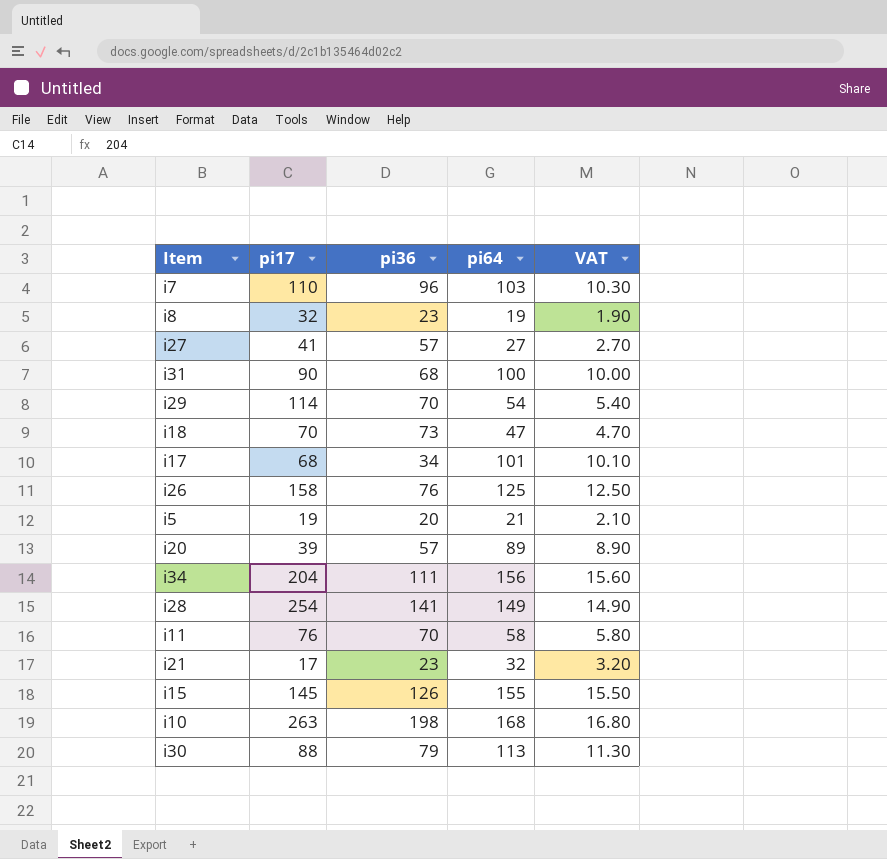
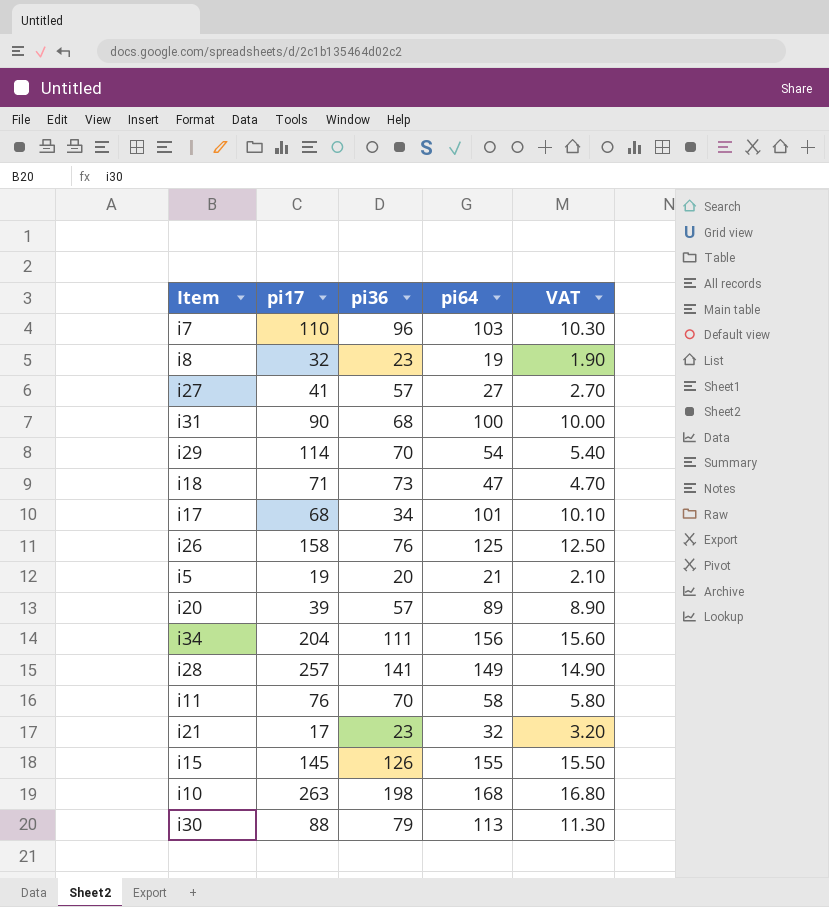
i18 | pi17: 70 -> 71
i28 | pi17: 254 -> 257

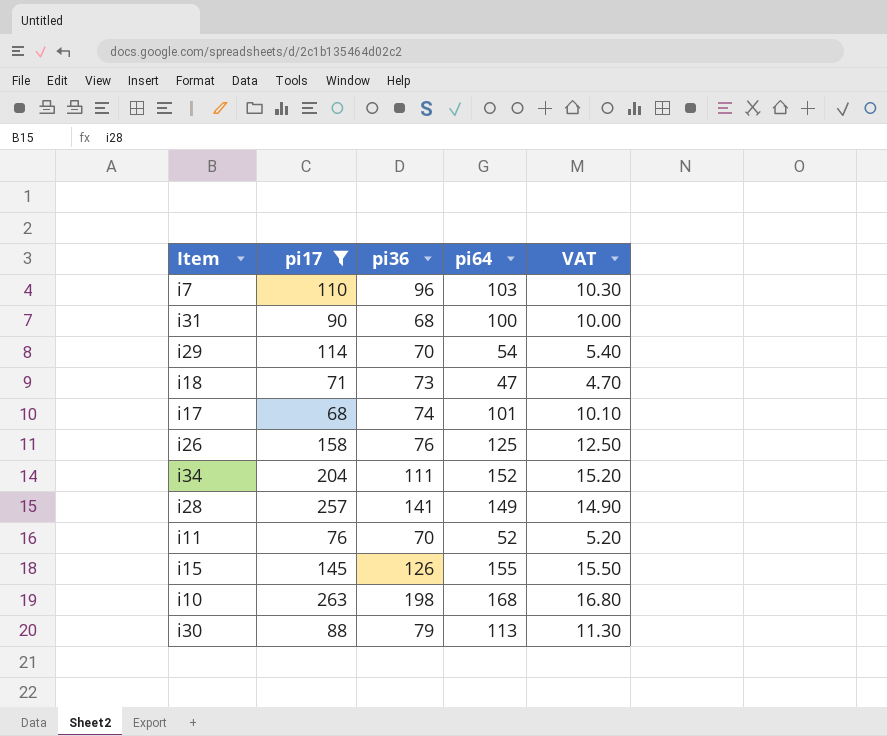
filter: none -> pi17 >= 68
i17 | pi36: 34 -> 74
i34 | pi64: 156 -> 152
i34 | VAT: 15.60 -> 15.20
i11 | pi64: 58 -> 52
i11 | VAT: 5.80 -> 5.20

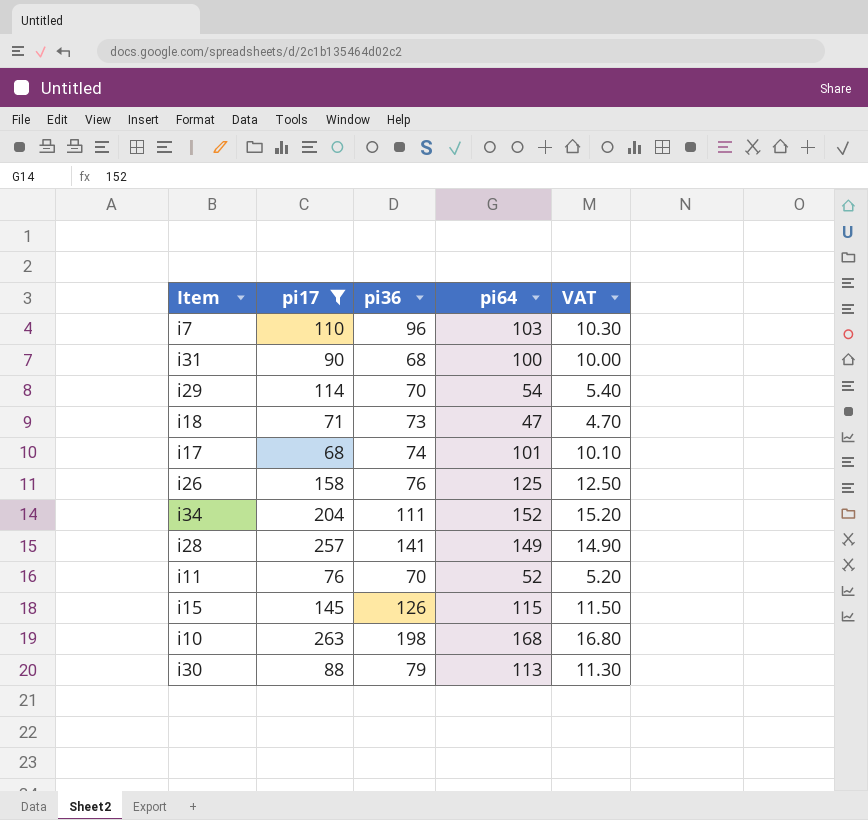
i15 | pi64: 155 -> 115
i15 | VAT: 15.50 -> 11.50

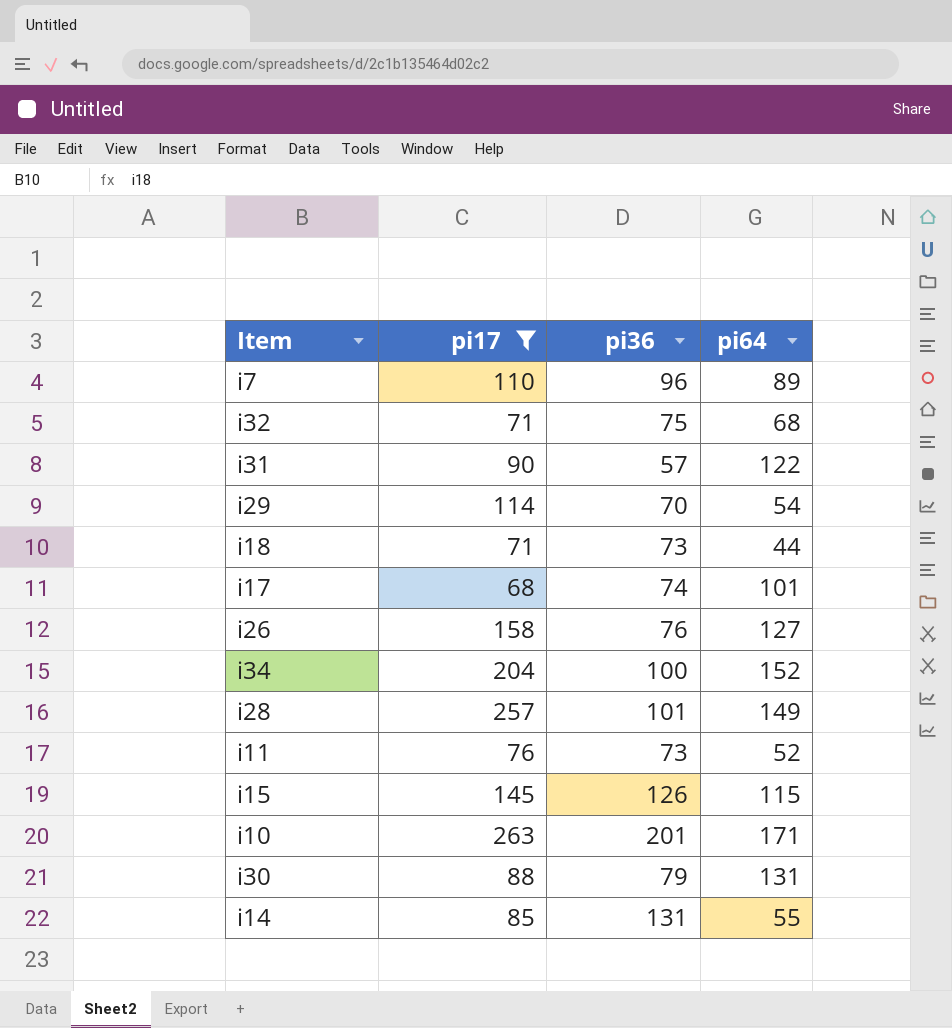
column VAT | formula: [pi64] * 0.1 -> none
i7 | pi64: 103 -> 89
row i32: none -> 71 | 75 | 68
i31 | pi36: 68 -> 57
i31 | pi64: 100 -> 122
i18 | pi64: 47 -> 44
i26 | pi64: 125 -> 127
i34 | pi36: 111 -> 100
i28 | pi36: 141 -> 101
i11 | pi36: 70 -> 73
i10 | pi36: 198 -> 201
i10 | pi64: 168 -> 171
i30 | pi64: 113 -> 131
row i14: none -> 85 | 131 | 55

